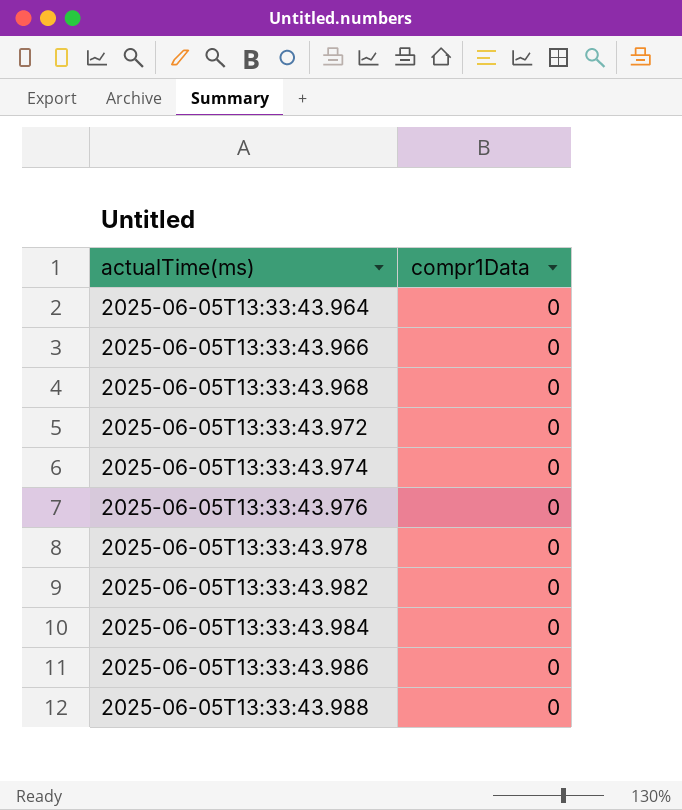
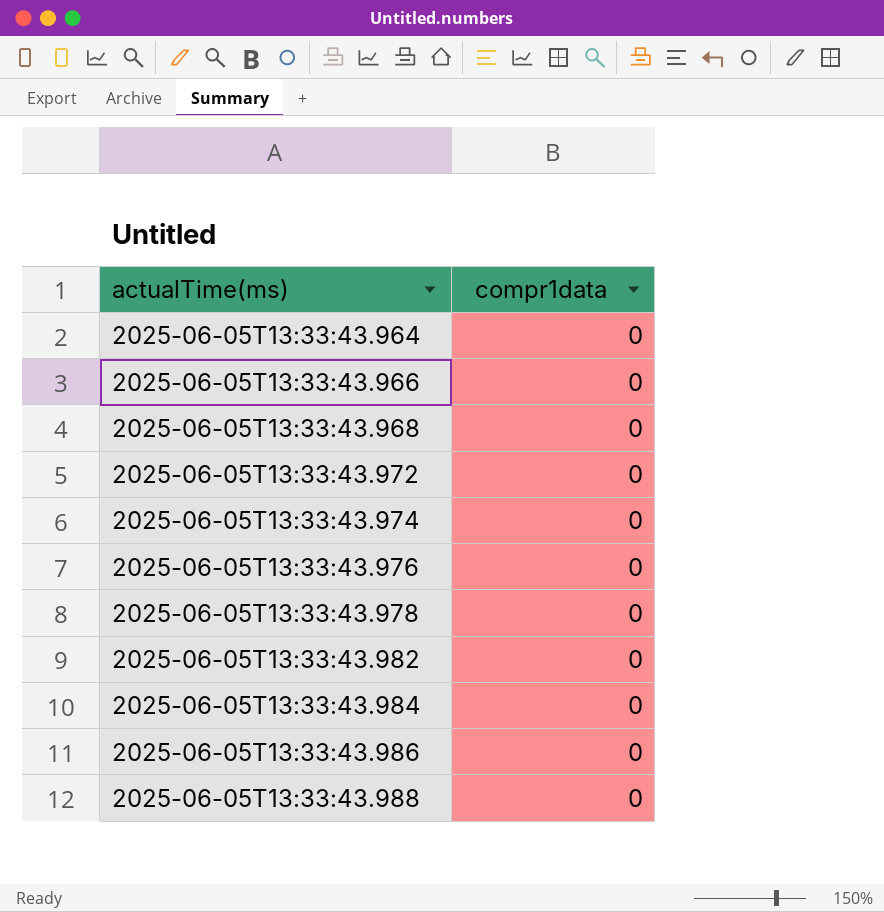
column name: compr1Data -> compr1data

